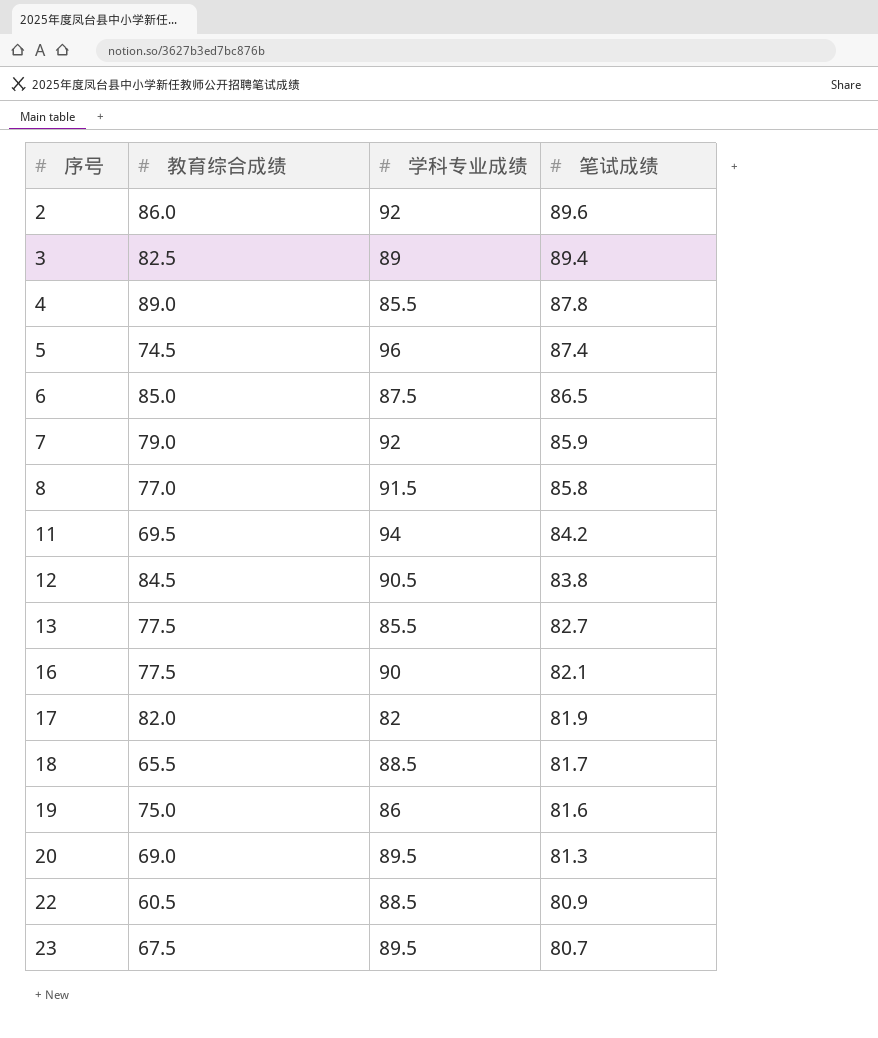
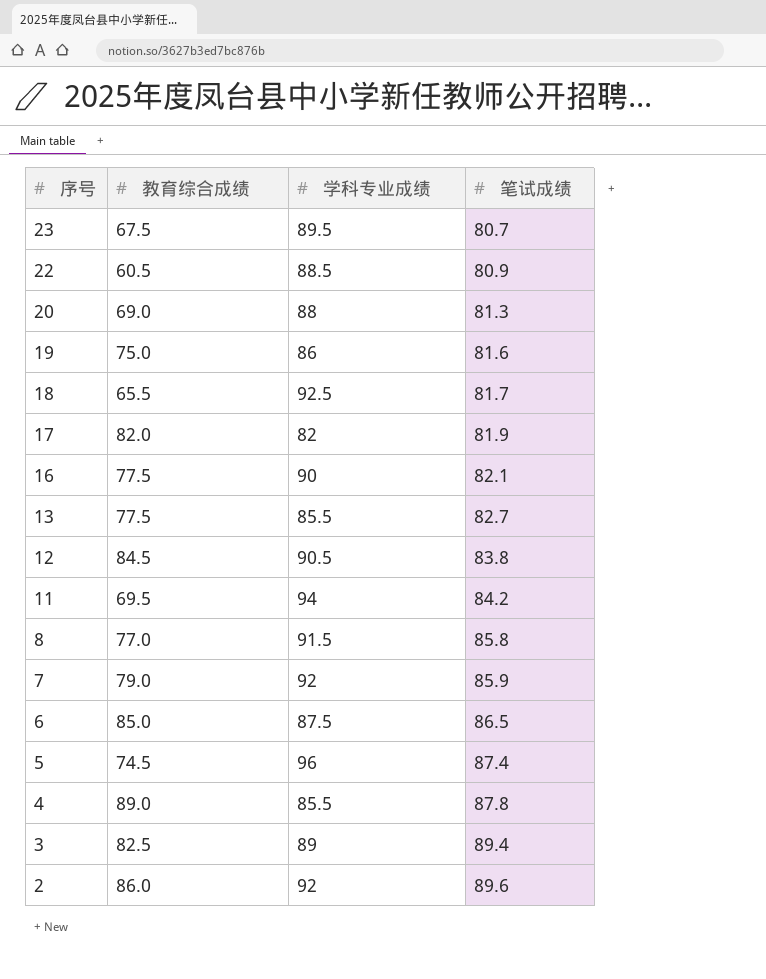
row order: 序号 ascending -> 序号 descending
20 | 学科专业成绩: 89.5 -> 88
18 | 学科专业成绩: 88.5 -> 92.5

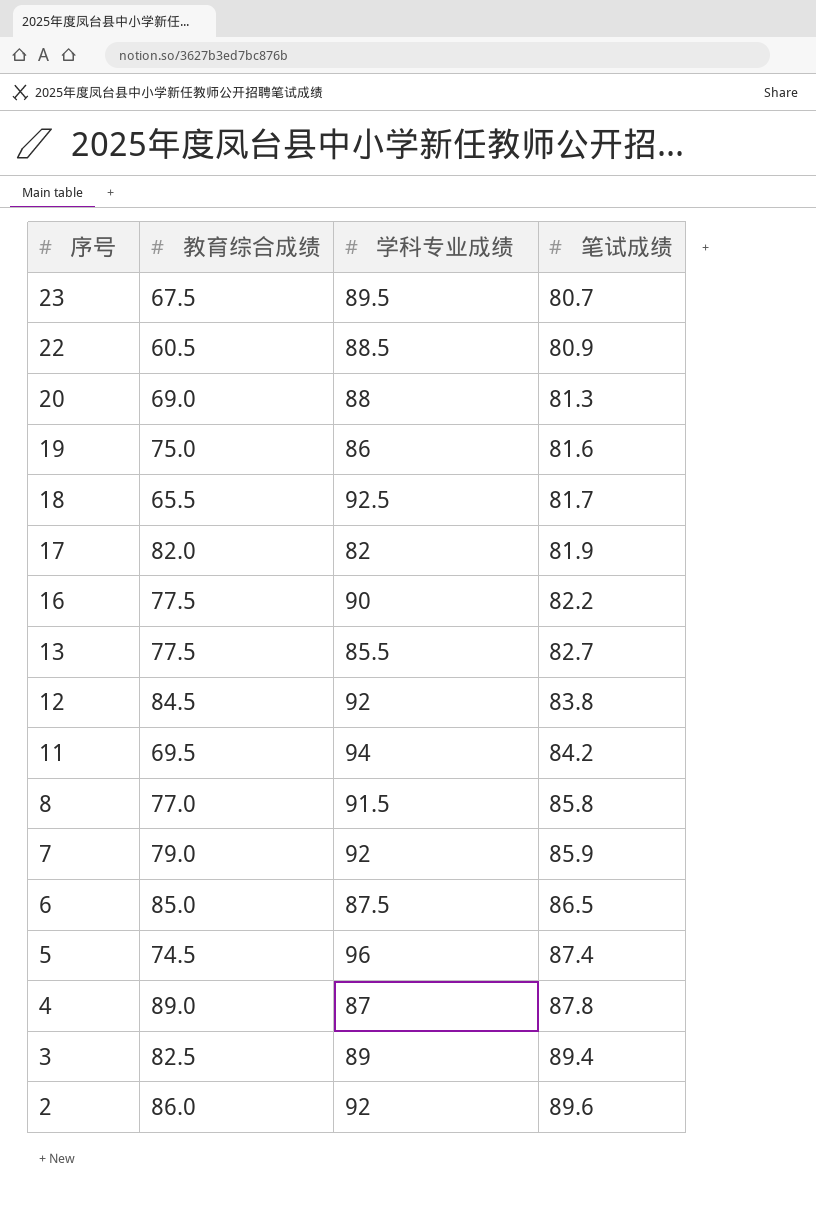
16 | 笔试成绩: 82.1 -> 82.2
12 | 学科专业成绩: 90.5 -> 92
4 | 学科专业成绩: 85.5 -> 87

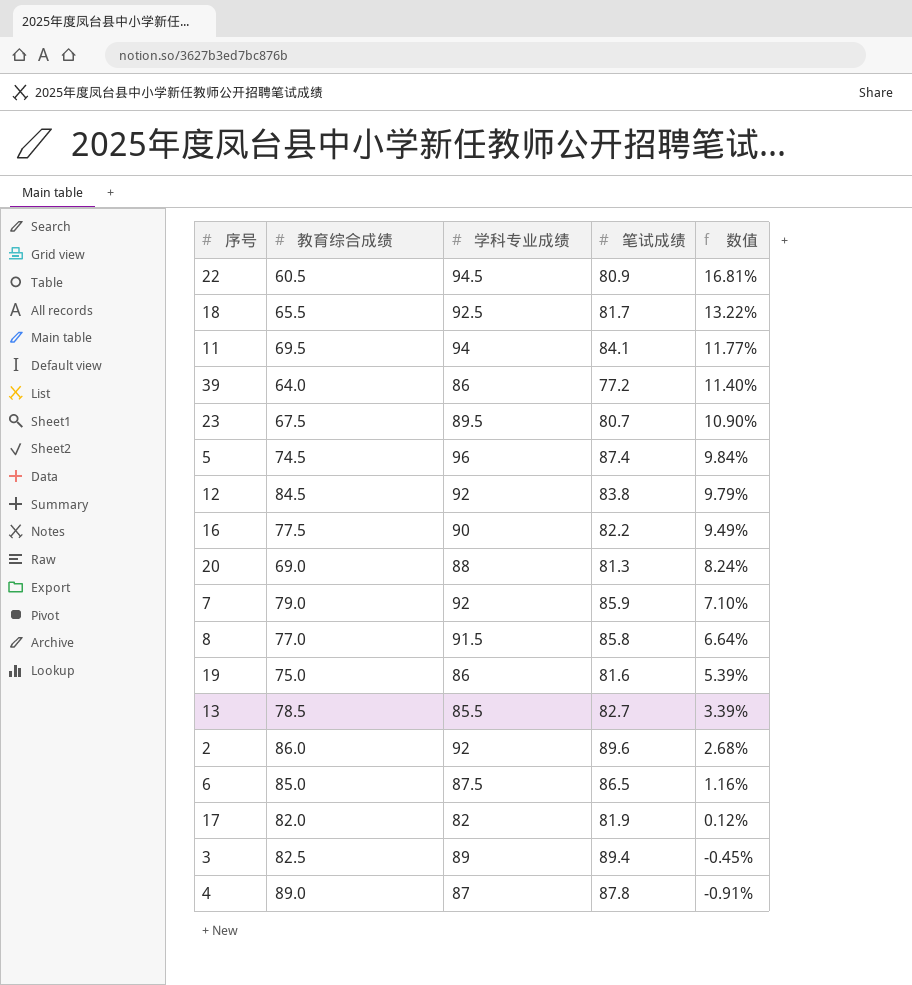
row order: 序号 descending -> 数值 descending
column 数值 | formula: none -> ([学科专业成绩] - [笔试成绩]) / [笔试成绩]
22 | 学科专业成绩: 88.5 -> 94.5
11 | 笔试成绩: 84.2 -> 84.1
row 39: none -> 64.0 | 86 | 77.2 | 11.40%
13 | 教育综合成绩: 77.5 -> 78.5

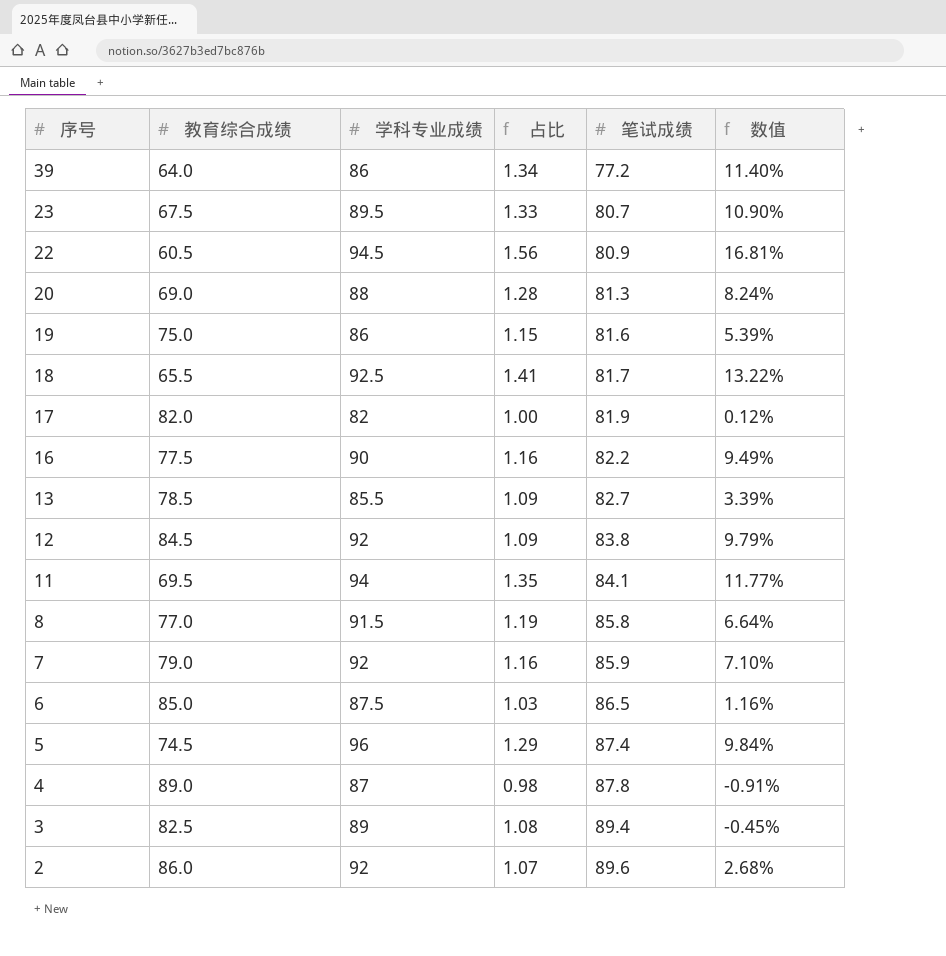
row order: 数值 descending -> 序号 descending
column 占比 | formula: none -> [学科专业成绩] / [教育综合成绩]

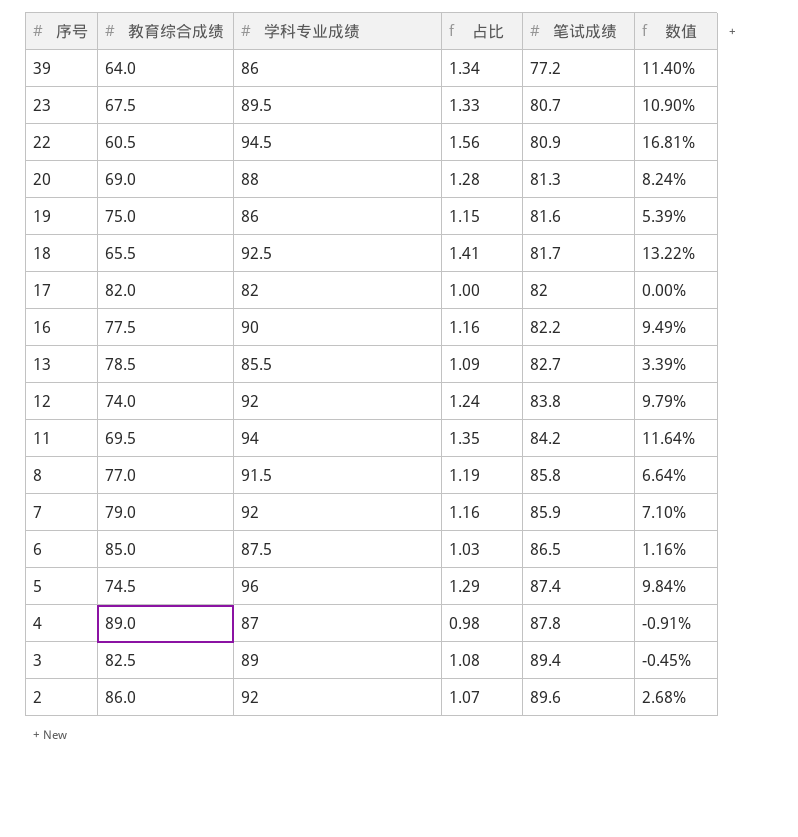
17 | 笔试成绩: 81.9 -> 82
17 | 数值: 0.12% -> 0.00%
12 | 教育综合成绩: 84.5 -> 74.0
12 | 占比: 1.09 -> 1.24
11 | 笔试成绩: 84.1 -> 84.2
11 | 数值: 11.77% -> 11.64%

